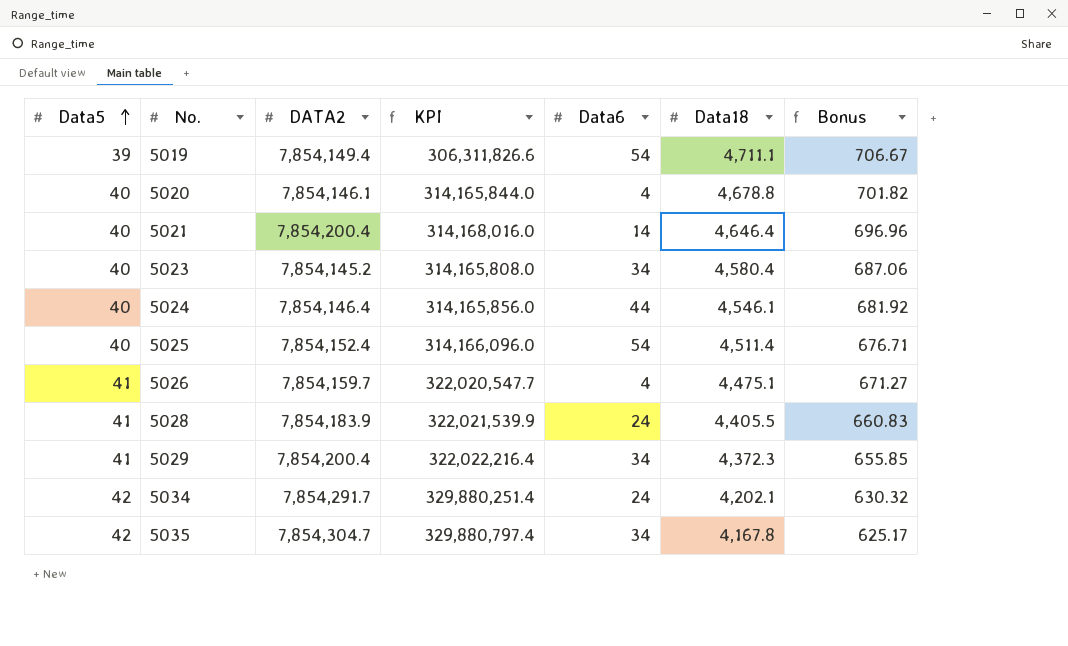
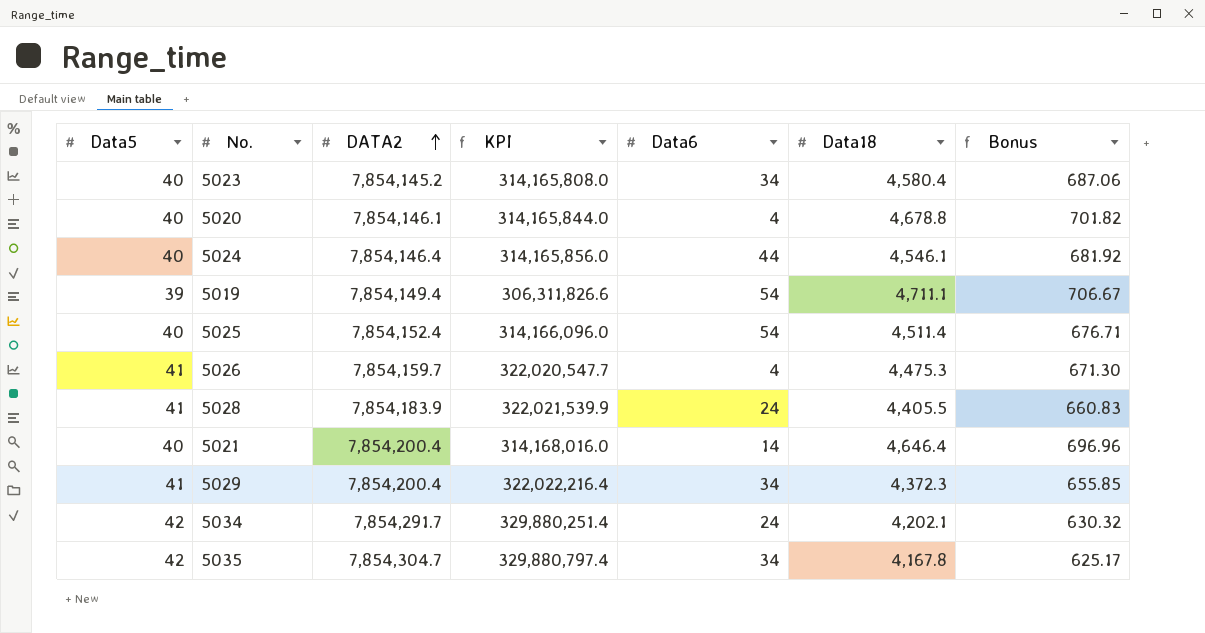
row order: Data5 ascending -> DATA2 ascending
5026 | Data18: 4,475.1 -> 4,475.3
5026 | Bonus: 671.27 -> 671.30

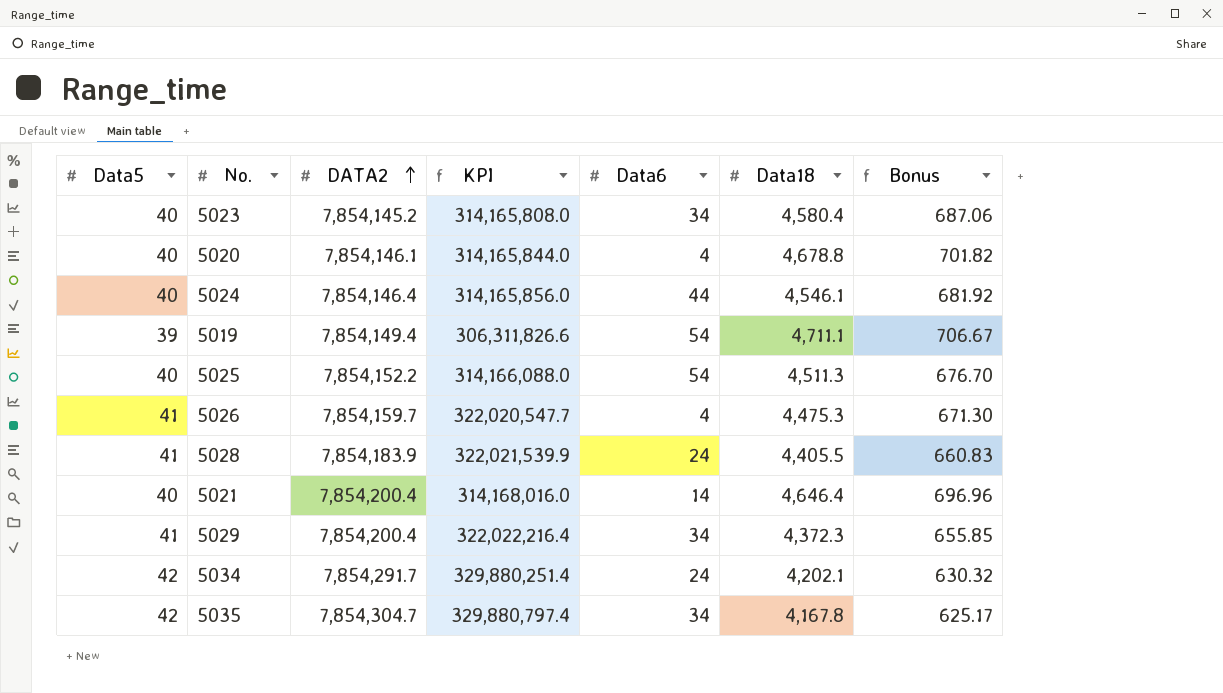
5025 | DATA2: 7,854,152.4 -> 7,854,152.2
5025 | KPI: 314,166,096.0 -> 314,166,088.0
5025 | Data18: 4,511.4 -> 4,511.3
5025 | Bonus: 676.71 -> 676.70

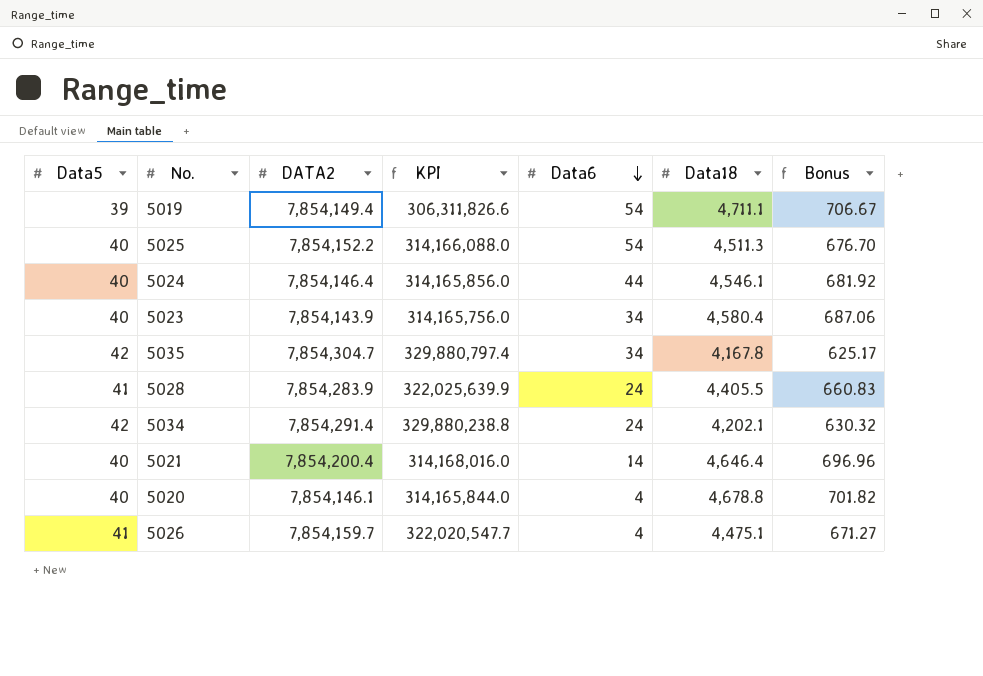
row order: DATA2 ascending -> Data6 descending
row 5029: 41 | 7,854,200.4 | 322,022,216.4 | 34 | 4,372.3 | 655.85 -> none
5023 | DATA2: 7,854,145.2 -> 7,854,143.9
5023 | KPI: 314,165,808.0 -> 314,165,756.0
5028 | DATA2: 7,854,183.9 -> 7,854,283.9
5028 | KPI: 322,021,539.9 -> 322,025,639.9
5034 | DATA2: 7,854,291.7 -> 7,854,291.4
5034 | KPI: 329,880,251.4 -> 329,880,238.8
5026 | Data18: 4,475.3 -> 4,475.1
5026 | Bonus: 671.30 -> 671.27

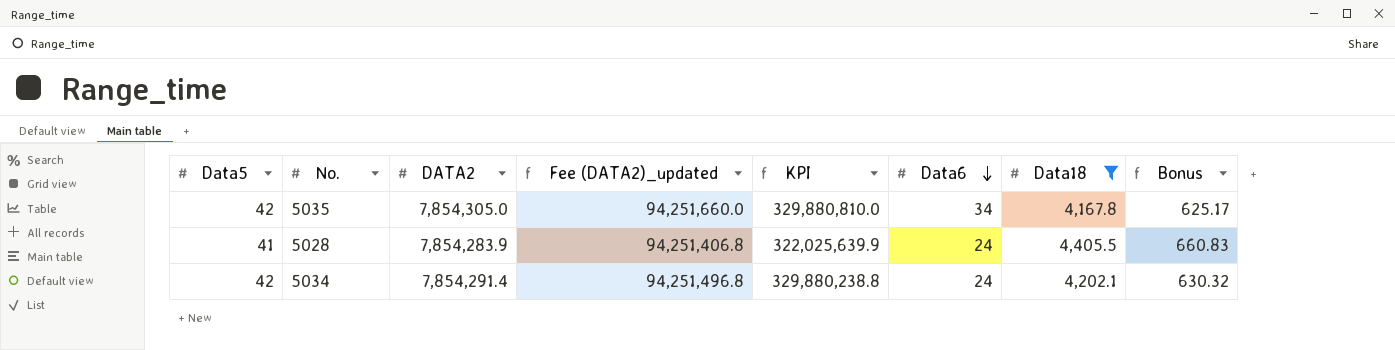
filter: none -> Data18 <= 4,405.5
column Fee (DATA2)_updated | formula: none -> [DATA2] * 12
5035 | DATA2: 7,854,304.7 -> 7,854,305.0
5035 | KPI: 329,880,797.4 -> 329,880,810.0

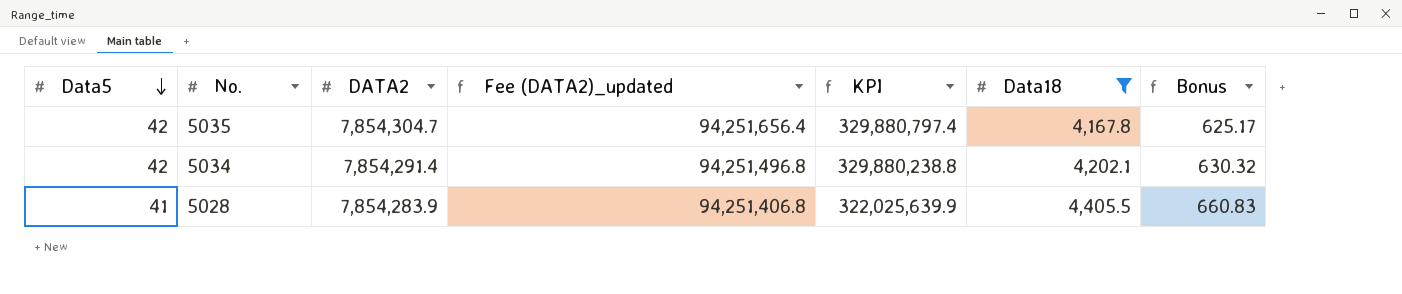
row order: Data6 descending -> Data5 descending
column Data6 | position: 6 -> none
5035 | DATA2: 7,854,305.0 -> 7,854,304.7
5035 | Fee (DATA2)_updated: 94,251,660.0 -> 94,251,656.4
5035 | KPI: 329,880,810.0 -> 329,880,797.4

